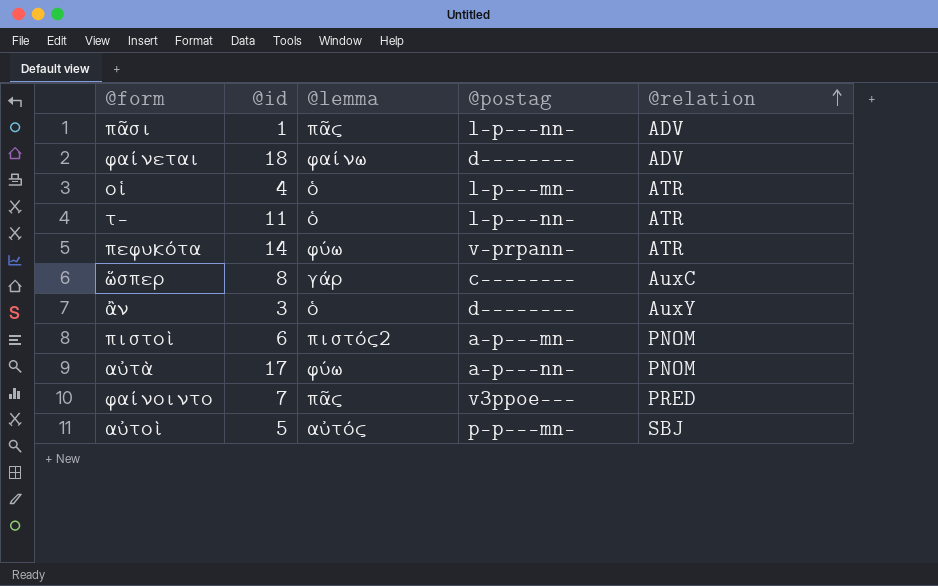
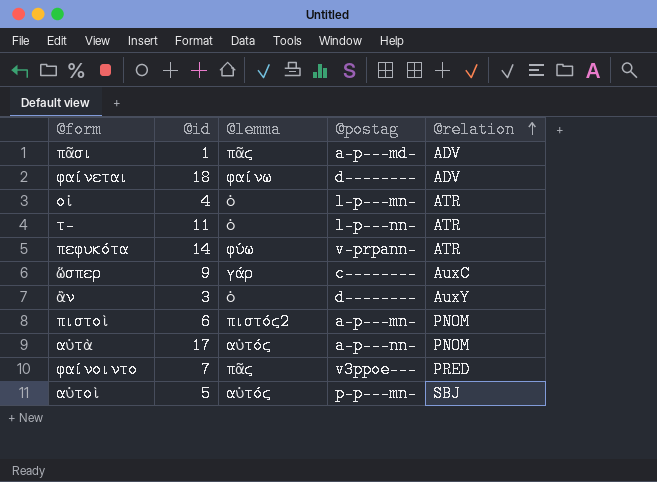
πᾶσι | @postag: l-p---nn- -> a-p---md-
ὥσπερ | @id: 8 -> 9
αὐτὰ | @lemma: φύω -> αὐτός

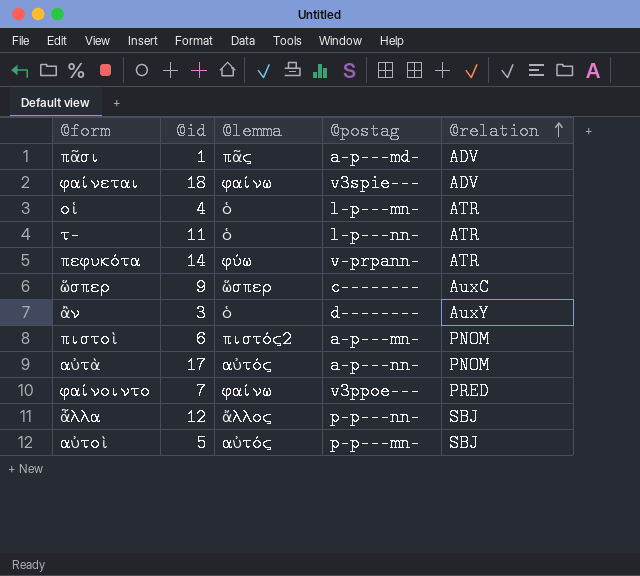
φαίνεται | @postag: d-------- -> v3spie---
ὥσπερ | @lemma: γάρ -> ὥσπερ
φαίνοιντο | @lemma: πᾶς -> φαίνω
row ἆλλα: none -> 12 | ἄλλος | p-p---nn- | SBJ

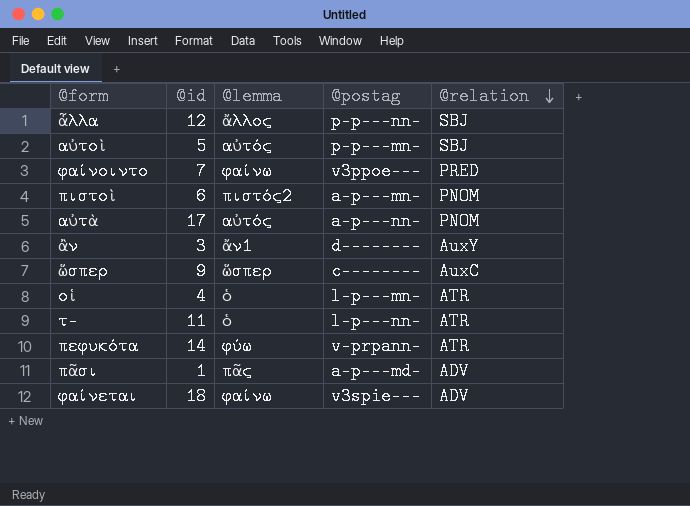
row order: @relation ascending -> @relation descending
ἂν | @lemma: ὁ -> ἄν1

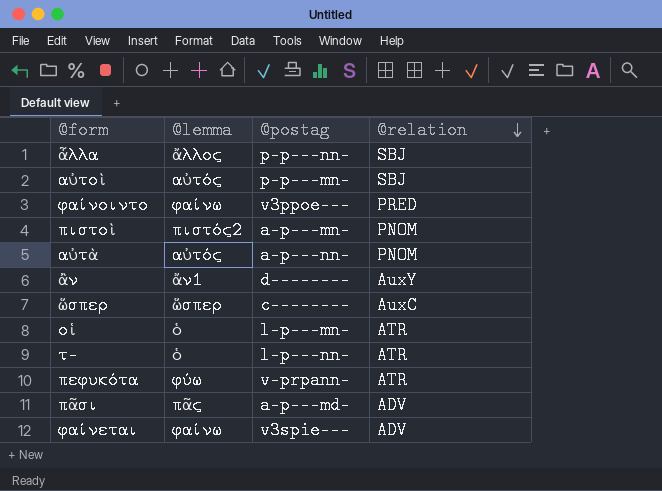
column @id | position: 2 -> none

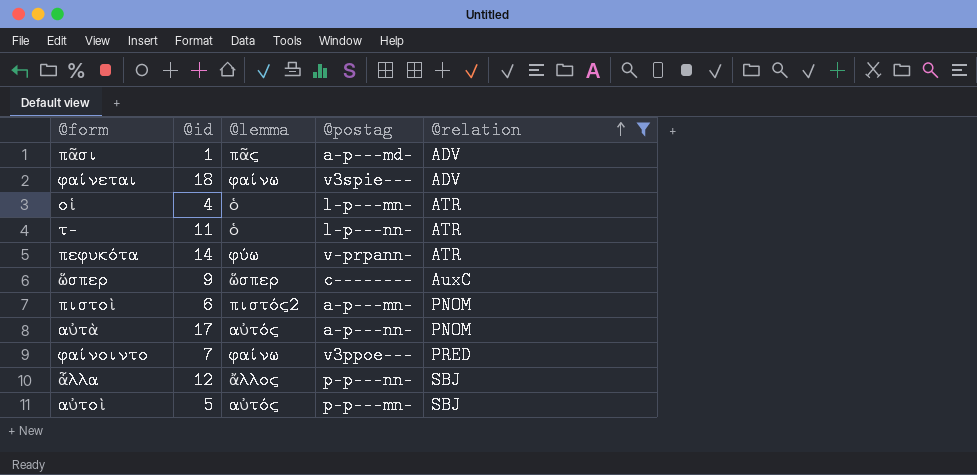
filter: none -> @relation != AuxY
row order: @relation descending -> @relation ascending
column @id | position: none -> 2

